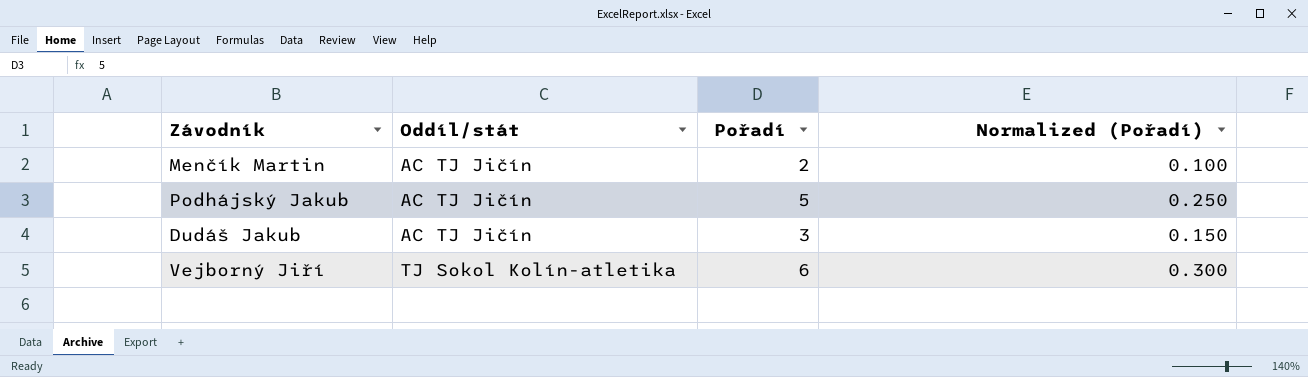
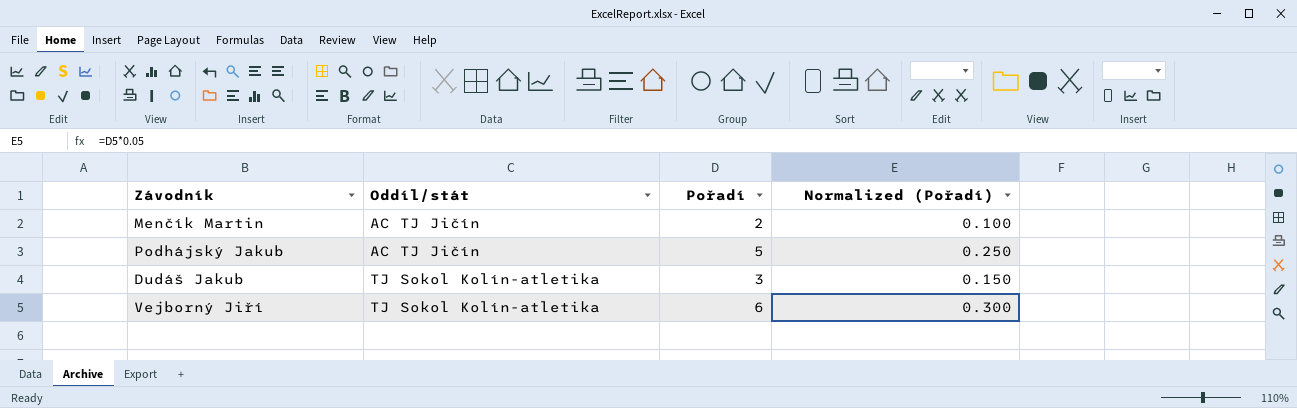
Dudáš Jakub | Oddíl/stát: AC TJ Jičín -> TJ Sokol Kolín-atletika

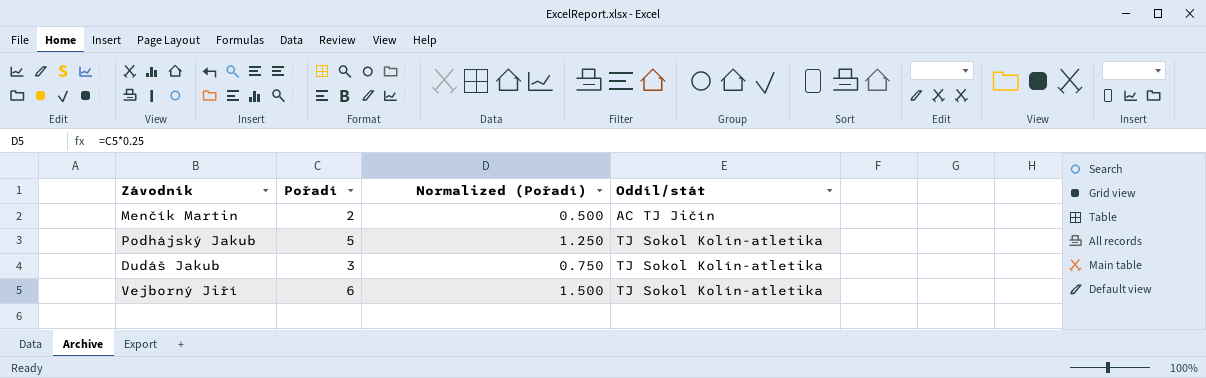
column Normalized (Pořadí) | formula: [Pořadí] * 0.05 -> [Pořadí] * 0.25
column Oddíl/stát | position: 2 -> 4
Podhájský Jakub | Oddíl/stát: AC TJ Jičín -> TJ Sokol Kolín-atletika

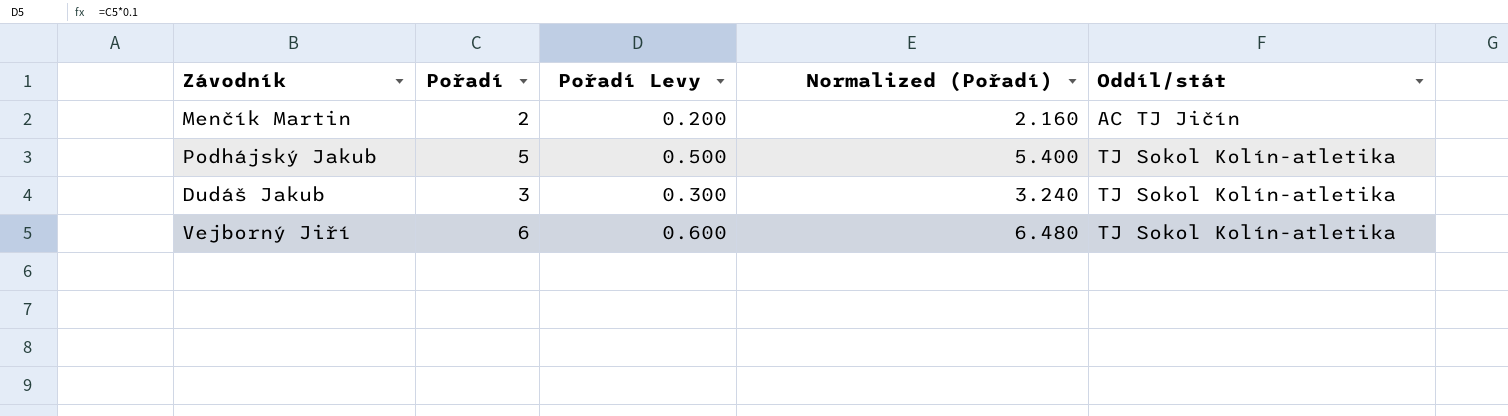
column Pořadí Levy | formula: none -> [Pořadí] * 0.1
column Normalized (Pořadí) | formula: [Pořadí] * 0.25 -> [Pořadí] * 1.08

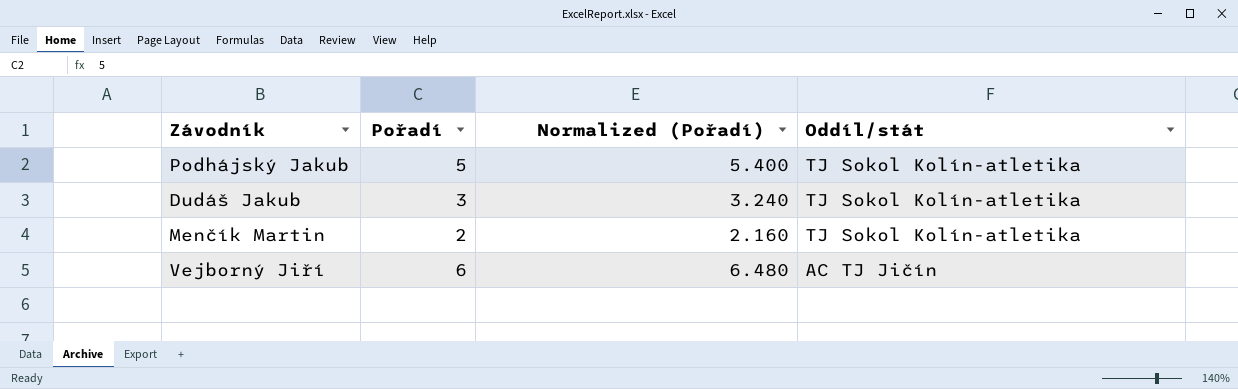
row order: Oddíl/stát ascending -> Oddíl/stát descending
column Pořadí Levy | formula: [Pořadí] * 0.1 -> none
Menčík Martin | Oddíl/stát: AC TJ Jičín -> TJ Sokol Kolín-atletika
Vejborný Jiří | Oddíl/stát: TJ Sokol Kolín-atletika -> AC TJ Jičín

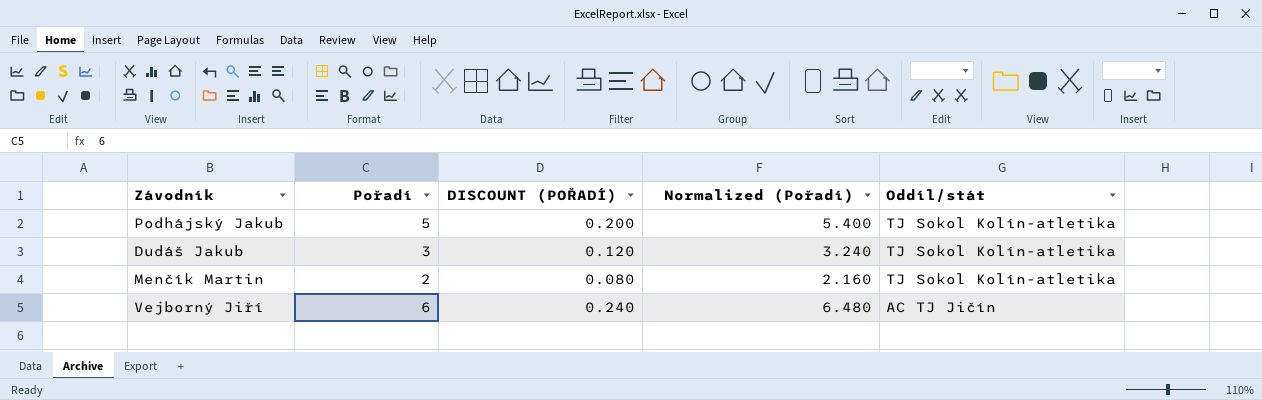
column DISCOUNT (POŘADÍ) | formula: none -> [Pořadí] * 0.04

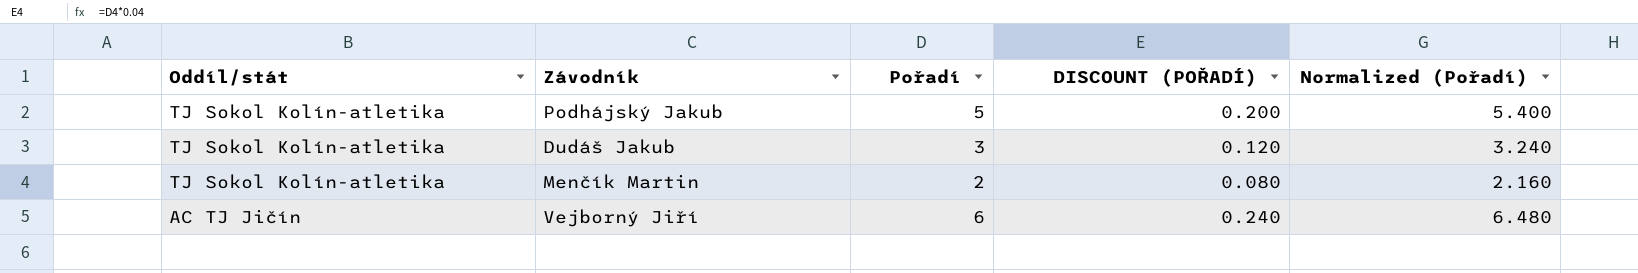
column Oddíl/stát | position: 5 -> 1

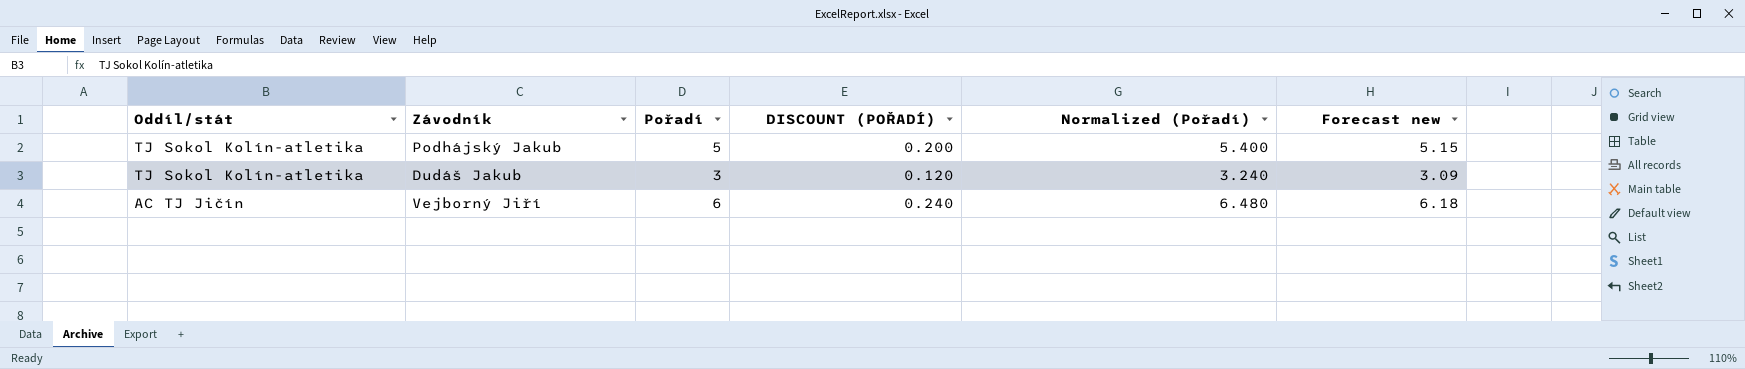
column Forecast new | formula: none -> [Pořadí] * 1.03
row Menčík Martin: TJ Sokol Kolín-atletika | 2 | 0.080 | 2.160 -> none

